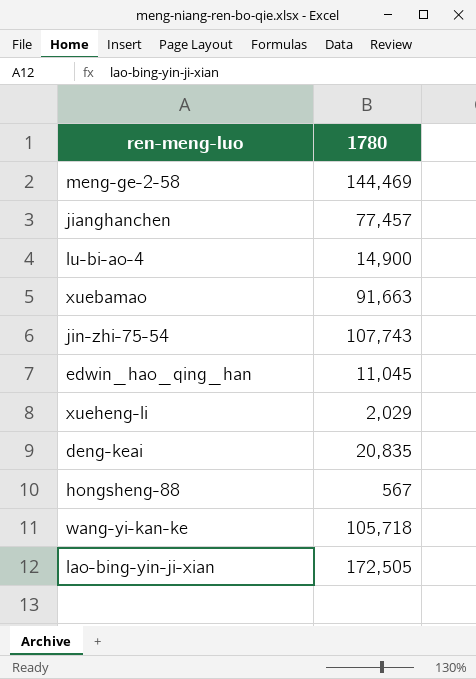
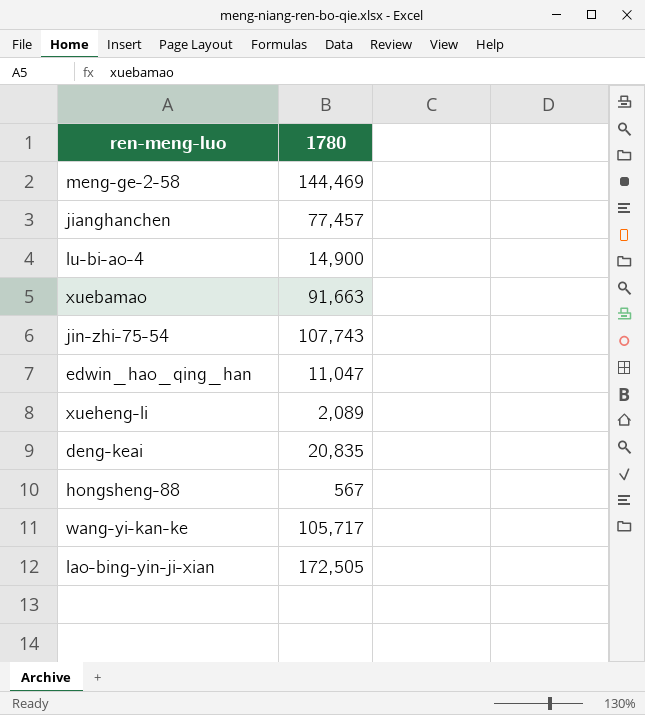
edwin_hao_qing_han | 1780: 11,045 -> 11,047
xueheng-li | 1780: 2,029 -> 2,089
wang-yi-kan-ke | 1780: 105,718 -> 105,717

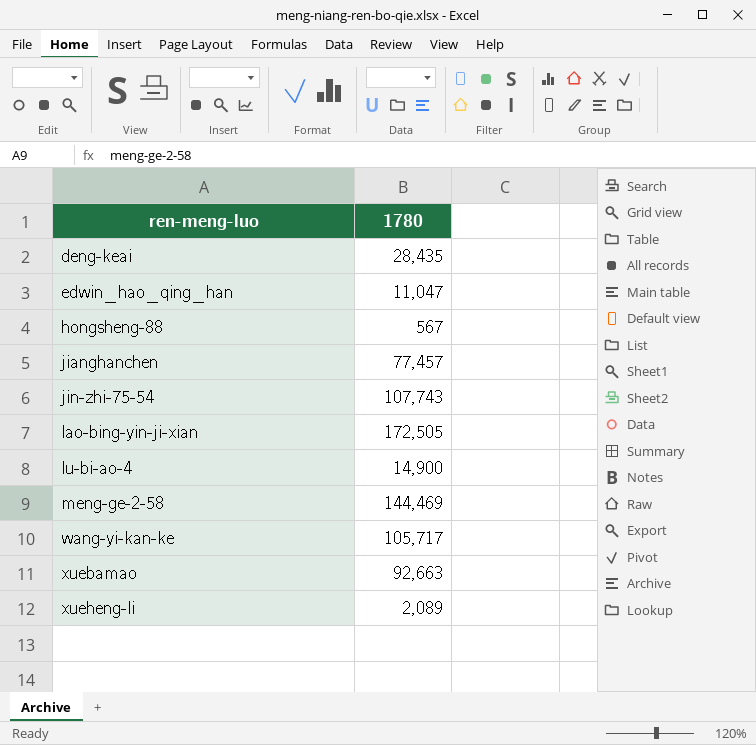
row order: none -> ren-meng-luo ascending
deng-keai | 1780: 20,835 -> 28,435
xuebamao | 1780: 91,663 -> 92,663

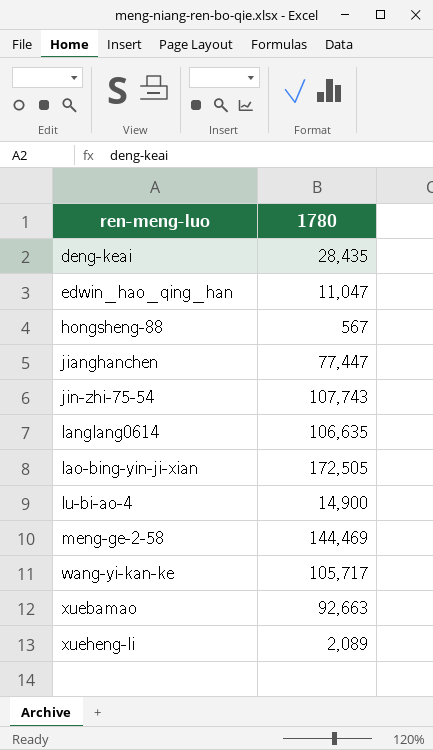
jianghanchen | 1780: 77,457 -> 77,447
row langlang0614: none -> 106,635

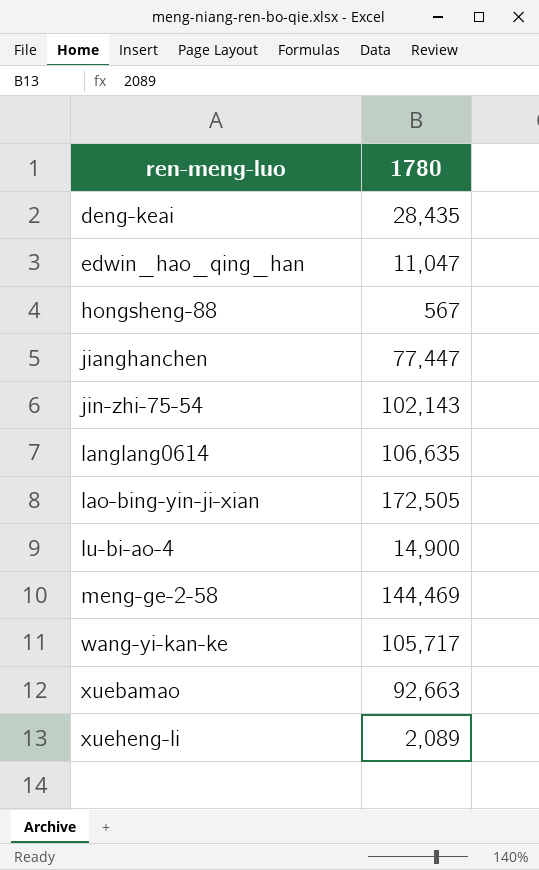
jin-zhi-75-54 | 1780: 107,743 -> 102,143

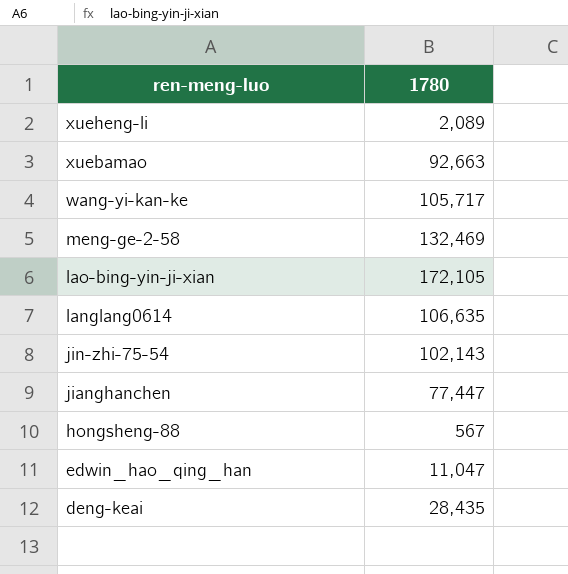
row order: ren-meng-luo ascending -> ren-meng-luo descending
row lu-bi-ao-4: 14,900 -> none
meng-ge-2-58 | 1780: 144,469 -> 132,469
lao-bing-yin-ji-xian | 1780: 172,505 -> 172,105

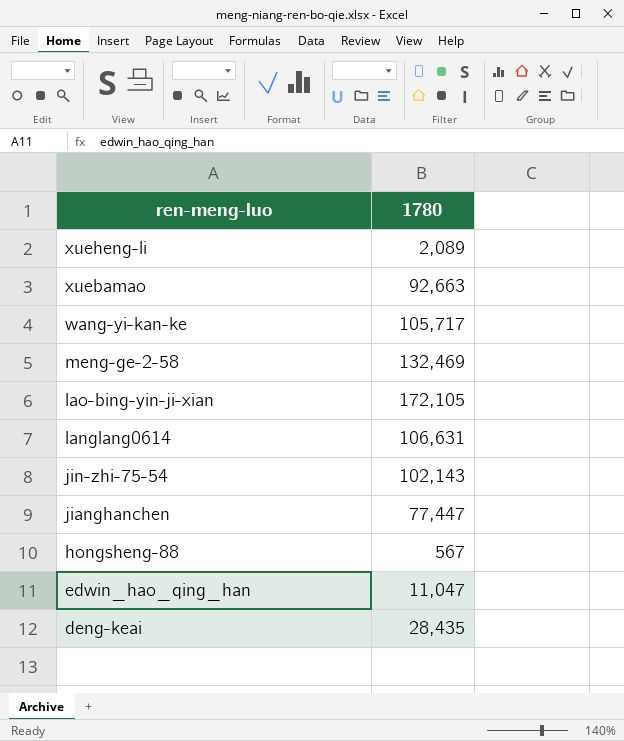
langlang0614 | 1780: 106,635 -> 106,631

